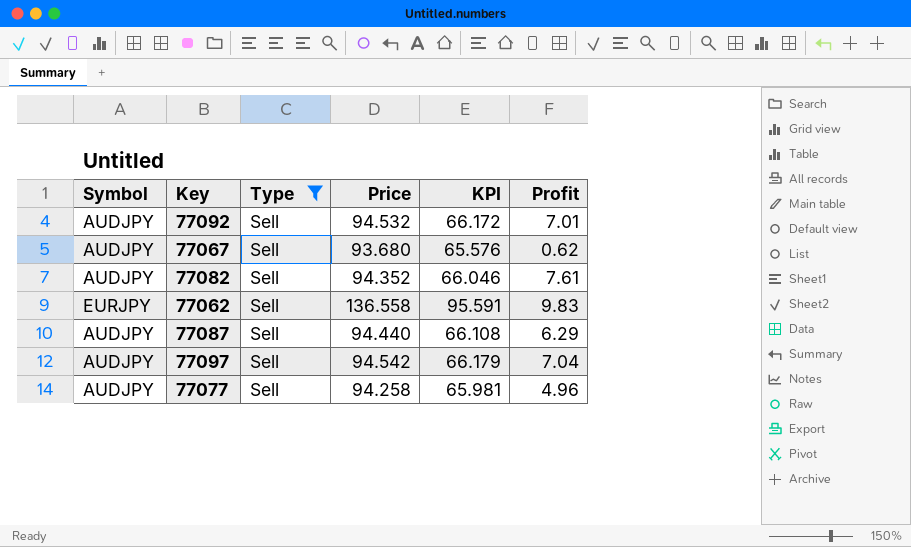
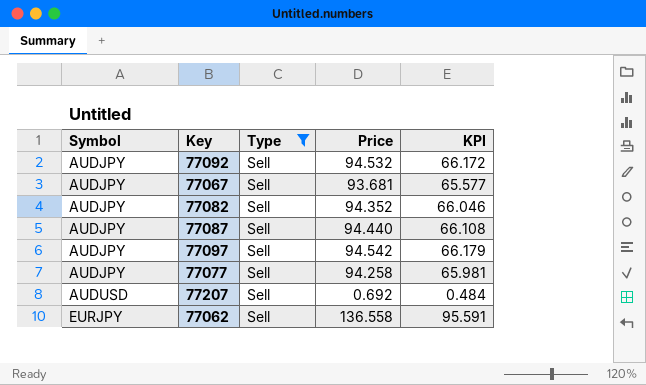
row order: none -> Symbol ascending
column Profit | position: 6 -> none
77067 | Price: 93.680 -> 93.681
77067 | KPI: 65.576 -> 65.577
row 77207: none -> AUDUSD | Sell | 0.692 | 0.484

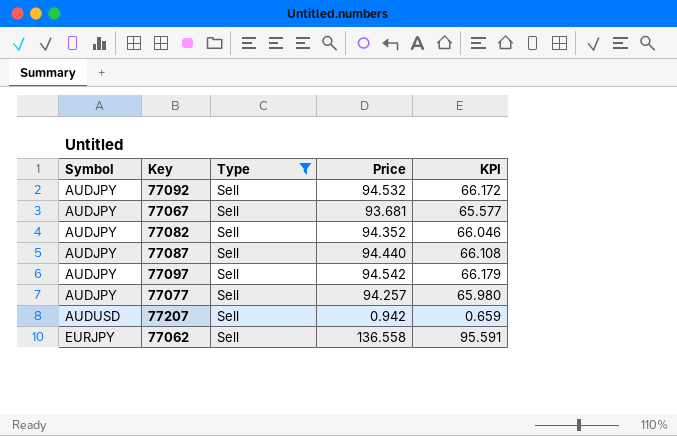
77077 | Price: 94.258 -> 94.257
77077 | KPI: 65.981 -> 65.980
77207 | Price: 0.692 -> 0.942
77207 | KPI: 0.484 -> 0.659

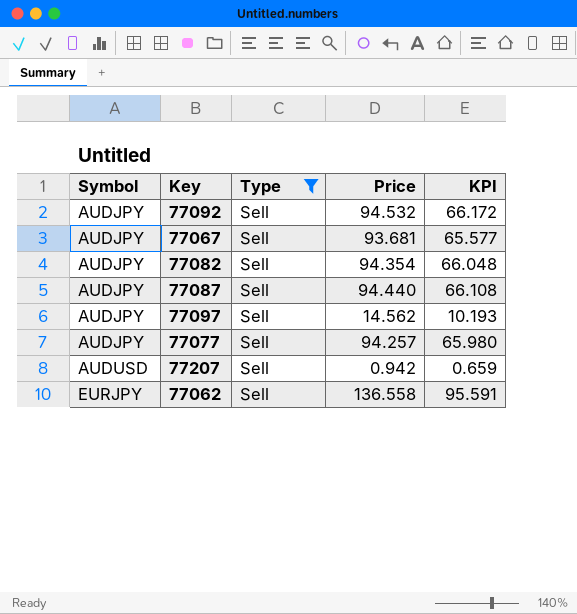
77082 | Price: 94.352 -> 94.354
77082 | KPI: 66.046 -> 66.048
77097 | Price: 94.542 -> 14.562
77097 | KPI: 66.179 -> 10.193

